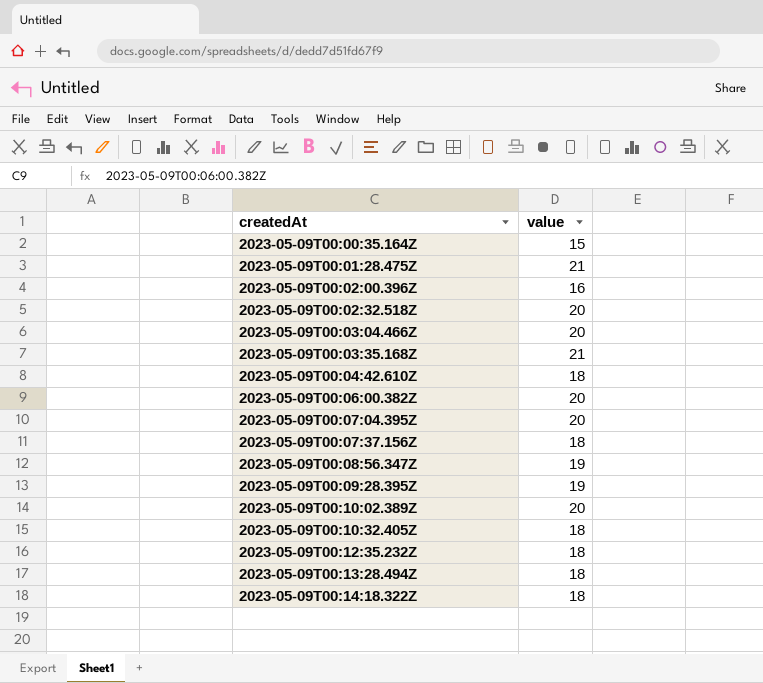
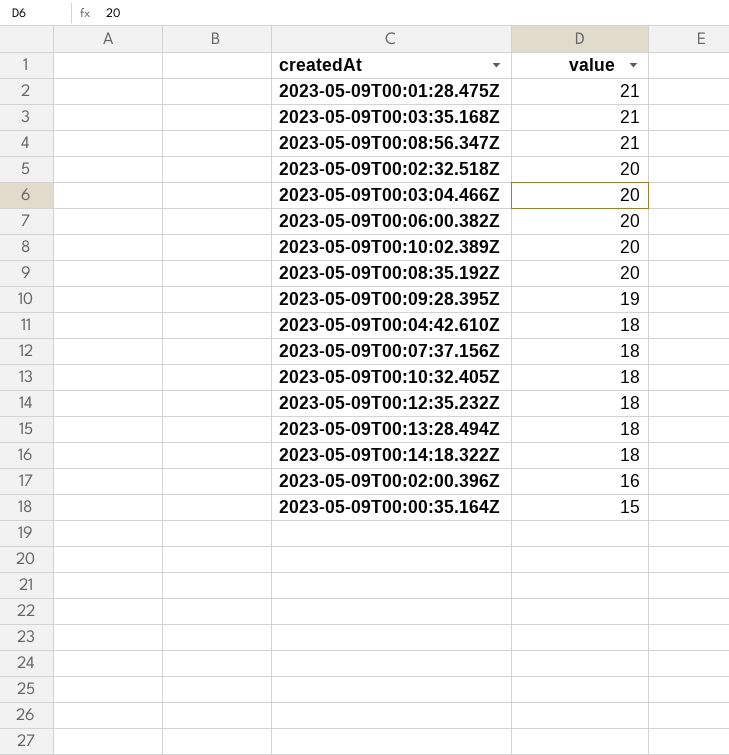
row order: createdAt ascending -> value descending
row 2023-05-09T00:07:04.395Z: 20 -> none
2023-05-09T00:08:56.347Z | value: 19 -> 21
row 2023-05-09T00:08:35.192Z: none -> 20

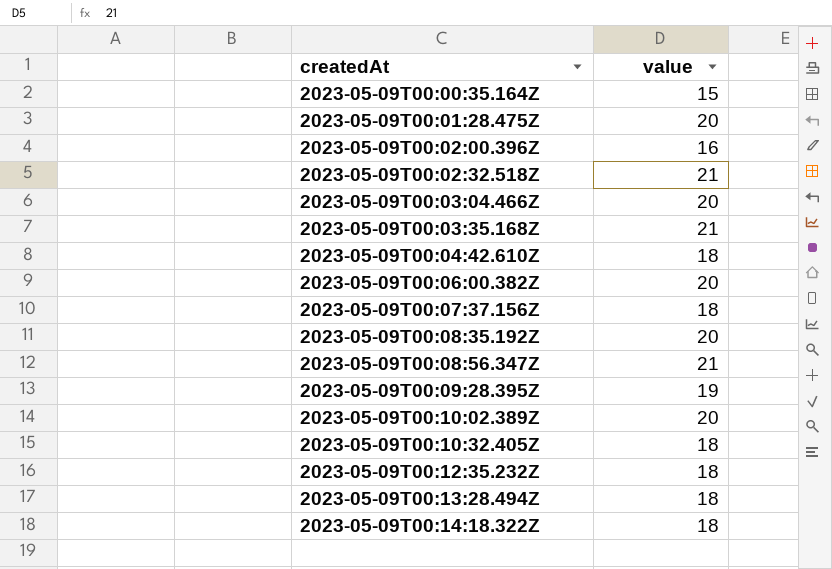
row order: value descending -> createdAt ascending
2023-05-09T00:01:28.475Z | value: 21 -> 20
2023-05-09T00:02:32.518Z | value: 20 -> 21

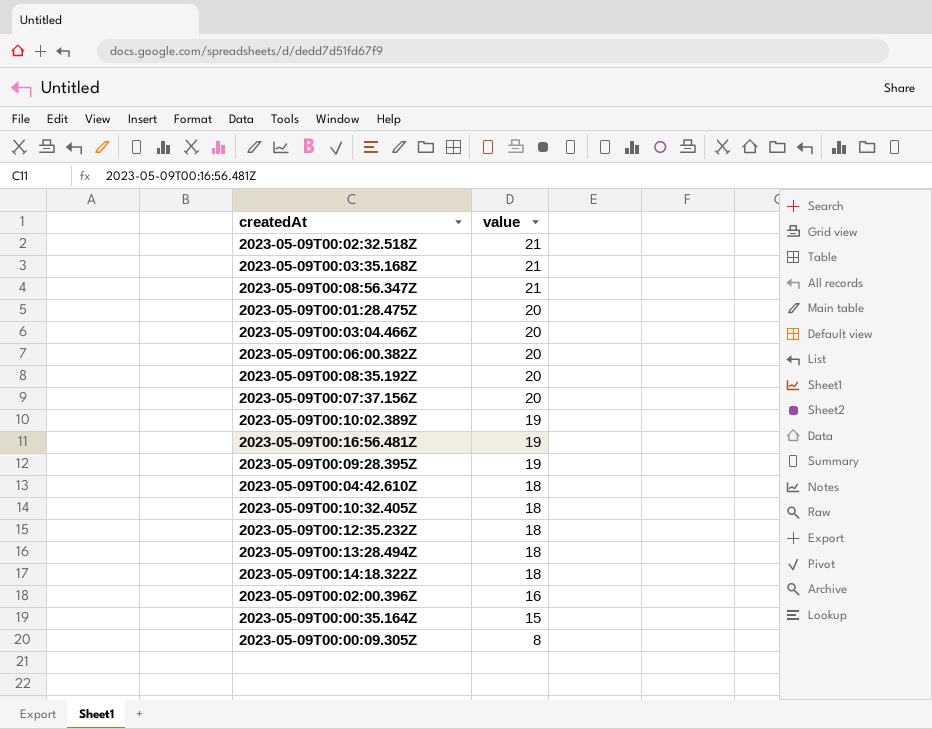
row order: createdAt ascending -> value descending
2023-05-09T00:07:37.156Z | value: 18 -> 20
2023-05-09T00:10:02.389Z | value: 20 -> 19
row 2023-05-09T00:16:56.481Z: none -> 19
row 2023-05-09T00:00:09.305Z: none -> 8

